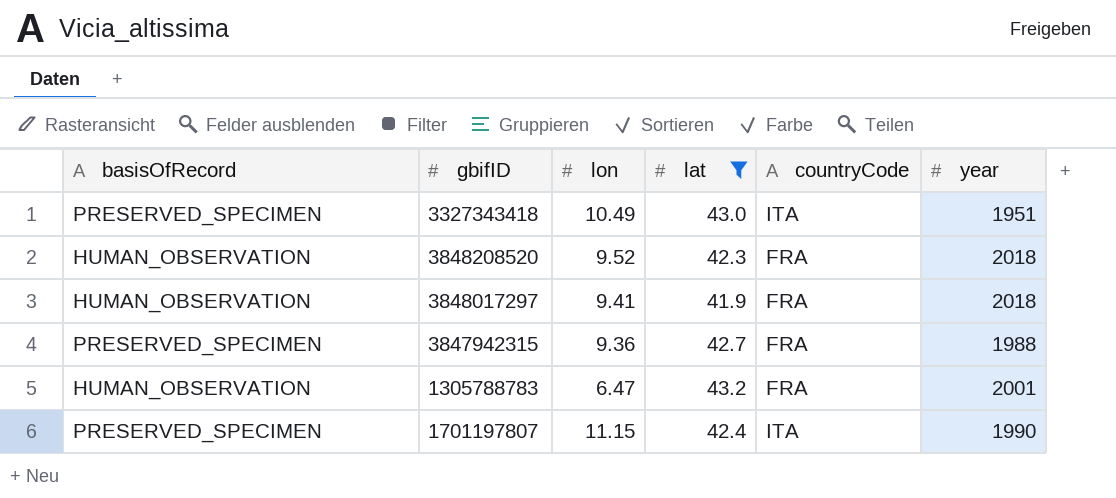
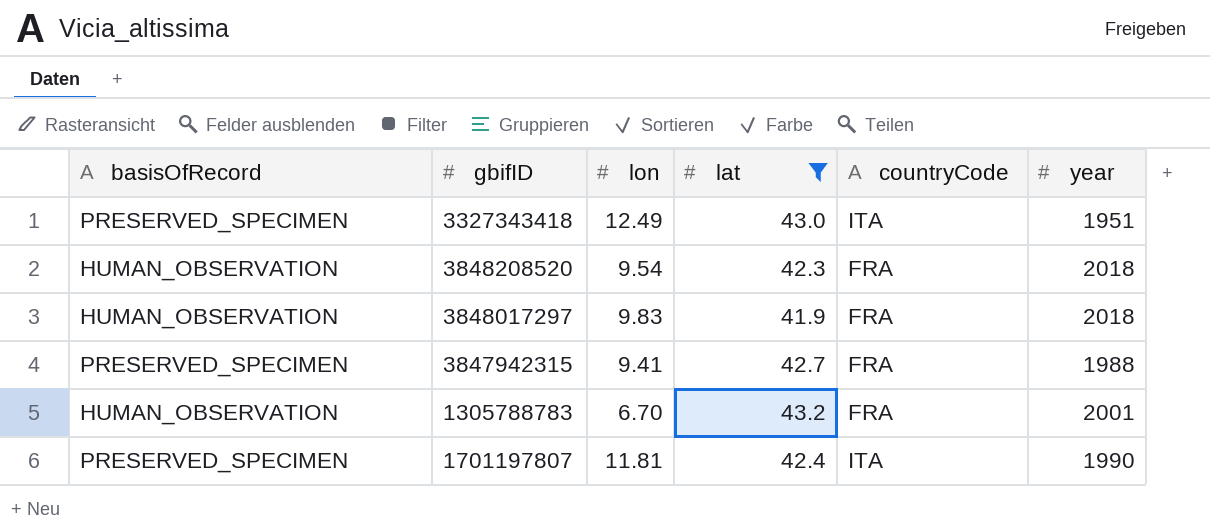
3327343418 | lon: 10.49 -> 12.49
3848208520 | lon: 9.52 -> 9.54
3848017297 | lon: 9.41 -> 9.83
3847942315 | lon: 9.36 -> 9.41
1305788783 | lon: 6.47 -> 6.70
1701197807 | lon: 11.15 -> 11.81

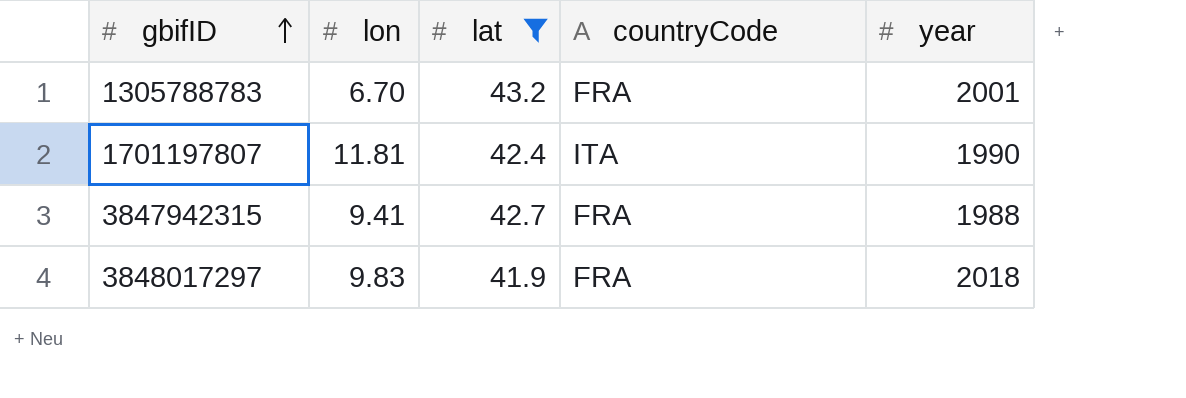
row order: none -> gbifID ascending
column basisOfRecord | position: 1 -> none
row 3327343418: PRESERVED_SPECIMEN | 12.49 | 43.0 | ITA | 1951 -> none
row 3848208520: HUMAN_OBSERVATION | 9.54 | 42.3 | FRA | 2018 -> none

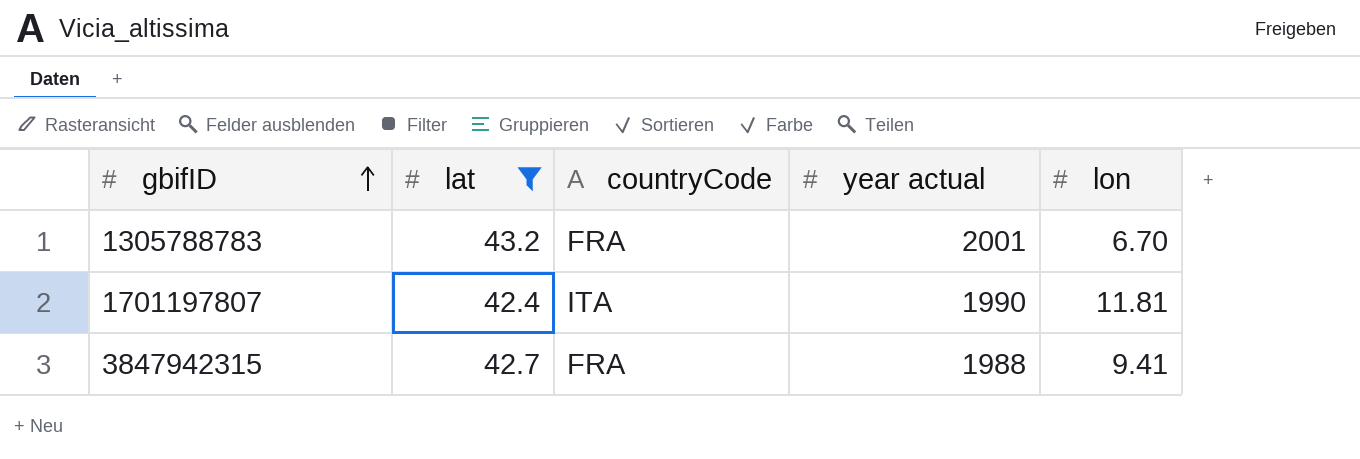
column name: year -> year actual
column lon | position: 2 -> 5
row 3848017297: 9.83 | 41.9 | FRA | 2018 -> none

